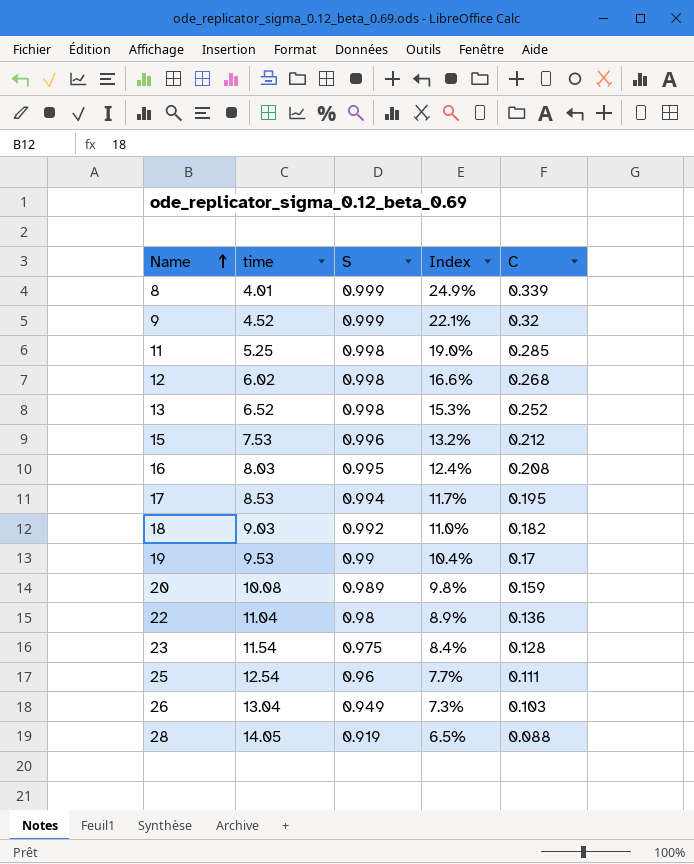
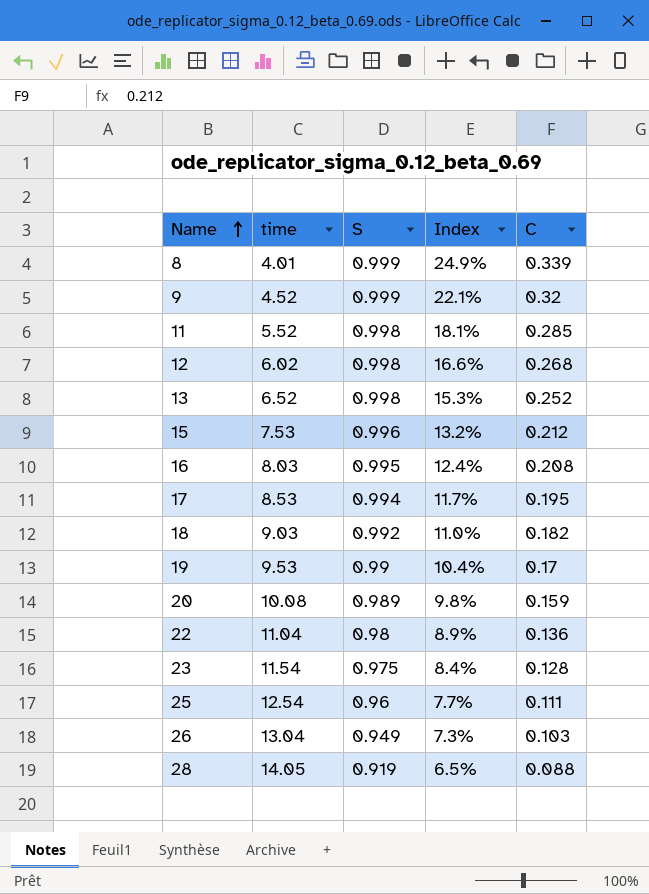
11 | time: 5.25 -> 5.52
11 | Index: 19.0% -> 18.1%

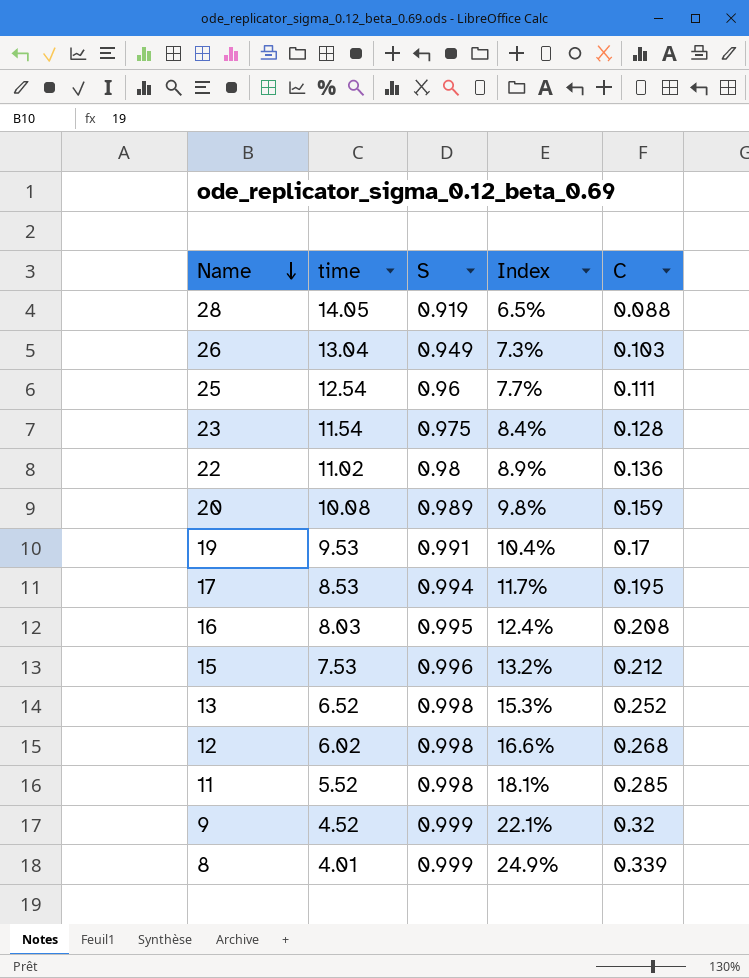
row order: Name ascending -> Name descending
row 18: 9.03 | 0.992 | 11.0% | 0.182 -> none
22 | time: 11.04 -> 11.02
19 | S: 0.99 -> 0.991

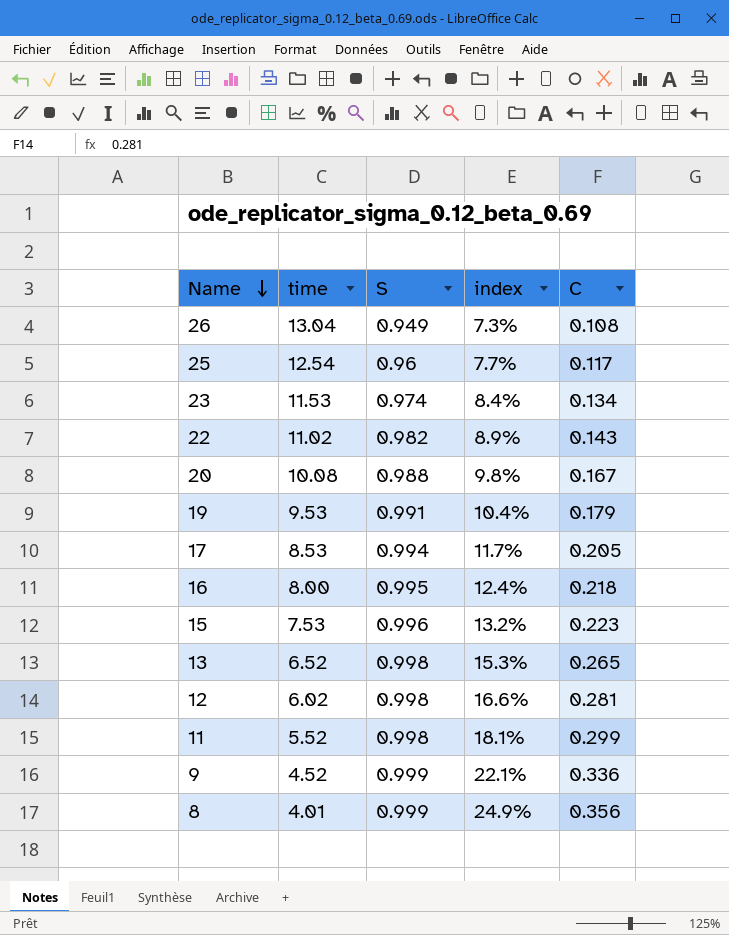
column name: Index -> index
row 28: 14.05 | 0.919 | 6.5% | 0.088 -> none
26 | C: 0.103 -> 0.108
25 | C: 0.111 -> 0.117
23 | time: 11.54 -> 11.53
23 | S: 0.975 -> 0.974
23 | C: 0.128 -> 0.134
22 | S: 0.98 -> 0.982
22 | C: 0.136 -> 0.143
20 | S: 0.989 -> 0.988
20 | C: 0.159 -> 0.167
19 | C: 0.17 -> 0.179
17 | C: 0.195 -> 0.205
16 | time: 8.03 -> 8.00
16 | C: 0.208 -> 0.218
15 | C: 0.212 -> 0.223
13 | C: 0.252 -> 0.265
12 | C: 0.268 -> 0.281
11 | C: 0.285 -> 0.299
9 | C: 0.32 -> 0.336
8 | C: 0.339 -> 0.356

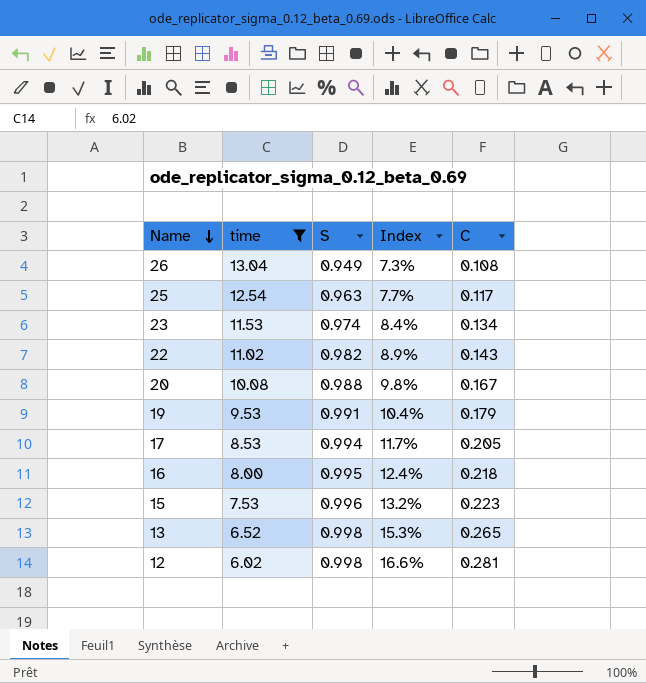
filter: none -> time >= 6.02
column name: index -> Index
25 | S: 0.96 -> 0.963

